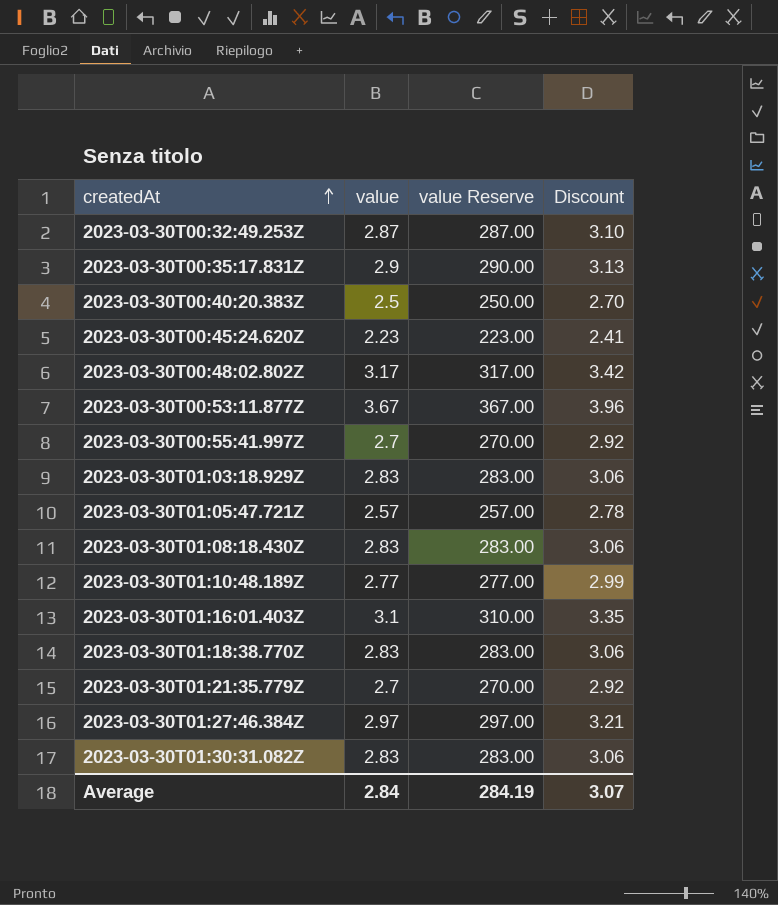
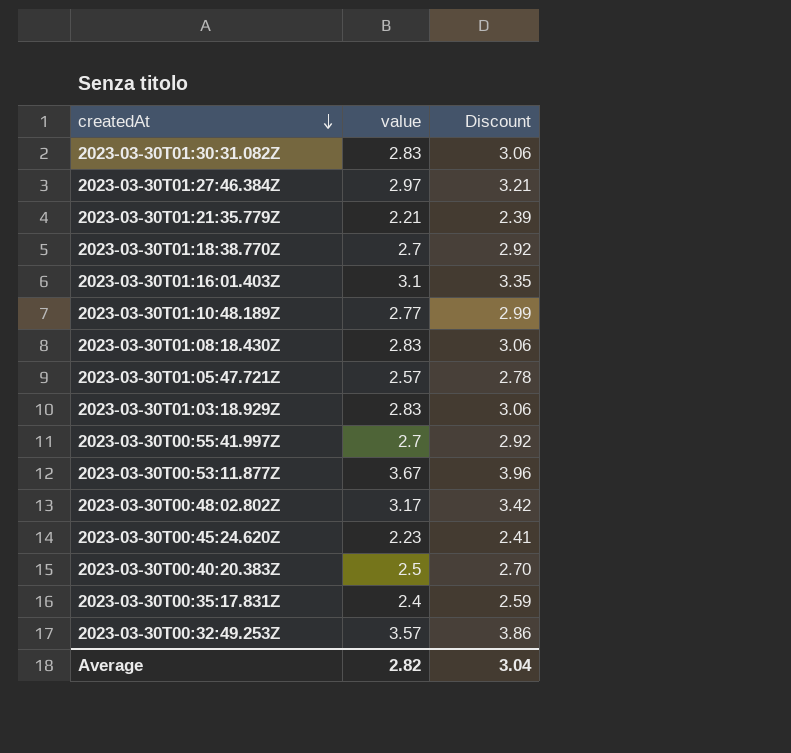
row order: createdAt ascending -> createdAt descending
column value Reserve | formula: [value] * 100 -> none
2023-03-30T01:21:35.779Z | value: 2.7 -> 2.21
2023-03-30T01:21:35.779Z | Discount: 2.92 -> 2.39
2023-03-30T01:18:38.770Z | value: 2.83 -> 2.7
2023-03-30T01:18:38.770Z | Discount: 3.06 -> 2.92
2023-03-30T00:35:17.831Z | value: 2.9 -> 2.4
2023-03-30T00:35:17.831Z | Discount: 3.13 -> 2.59
2023-03-30T00:32:49.253Z | value: 2.87 -> 3.57
2023-03-30T00:32:49.253Z | Discount: 3.10 -> 3.86
Average | value: 2.84 -> 2.82
Average | Discount: 3.07 -> 3.04

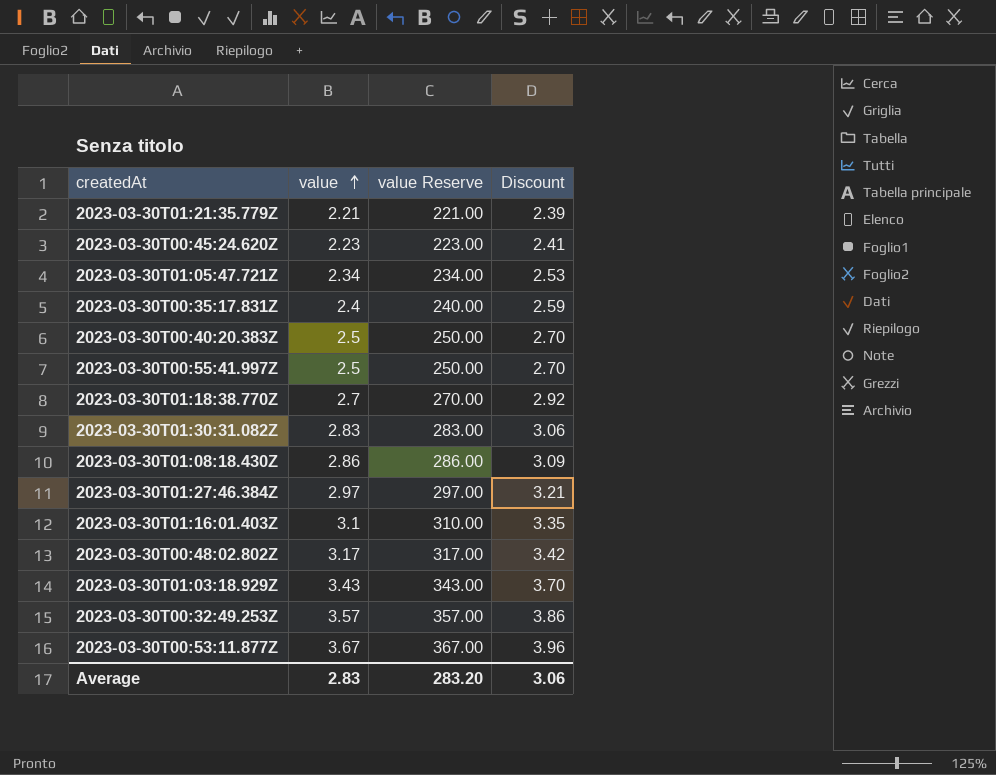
row order: createdAt descending -> value ascending
column value Reserve | formula: none -> [value] * 100
row 2023-03-30T01:10:48.189Z: 2.77 | 2.99 -> none
2023-03-30T01:05:47.721Z | value: 2.57 -> 2.34
2023-03-30T01:05:47.721Z | Discount: 2.78 -> 2.53
2023-03-30T00:55:41.997Z | value: 2.7 -> 2.5
2023-03-30T00:55:41.997Z | Discount: 2.92 -> 2.70
2023-03-30T01:08:18.430Z | value: 2.83 -> 2.86
2023-03-30T01:08:18.430Z | Discount: 3.06 -> 3.09
2023-03-30T01:03:18.929Z | value: 2.83 -> 3.43
2023-03-30T01:03:18.929Z | Discount: 3.06 -> 3.70
Average | value: 2.82 -> 2.83
Average | Discount: 3.04 -> 3.06

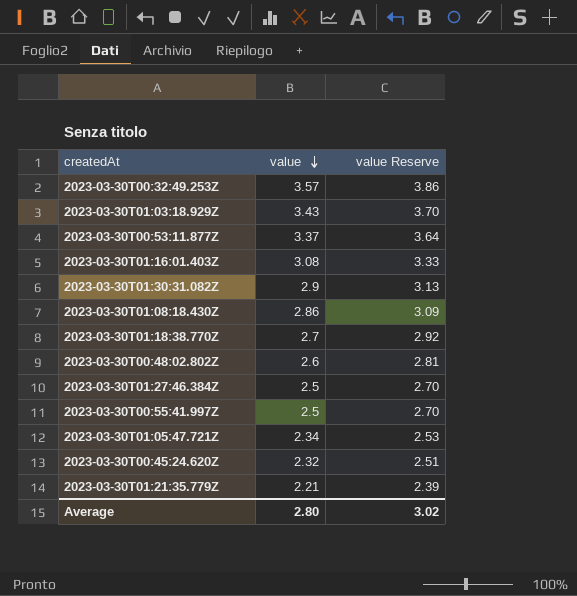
row order: value ascending -> value descending
column Discount | formula: [value] * 1.08 -> none
column value Reserve | formula: [value] * 100 -> [value] * 1.08
row 2023-03-30T00:35:17.831Z: 2.4 | 240.00 | 2.59 -> none
row 2023-03-30T00:40:20.383Z: 2.5 | 250.00 | 2.70 -> none
2023-03-30T00:53:11.877Z | value: 3.67 -> 3.37
2023-03-30T01:16:01.403Z | value: 3.1 -> 3.08
2023-03-30T01:30:31.082Z | value: 2.83 -> 2.9
2023-03-30T00:48:02.802Z | value: 3.17 -> 2.6
2023-03-30T01:27:46.384Z | value: 2.97 -> 2.5
2023-03-30T00:45:24.620Z | value: 2.23 -> 2.32
Average | value: 2.83 -> 2.80
Average | value Reserve: 283.20 -> 3.02

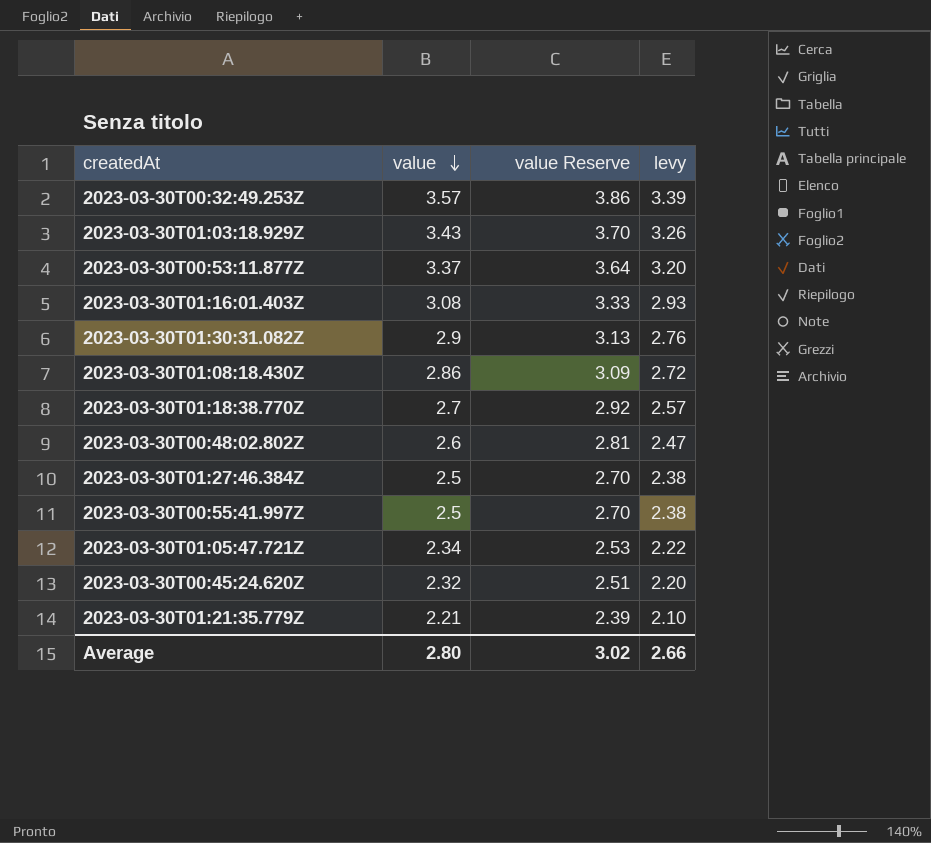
column levy | formula: none -> [value] * 0.95

